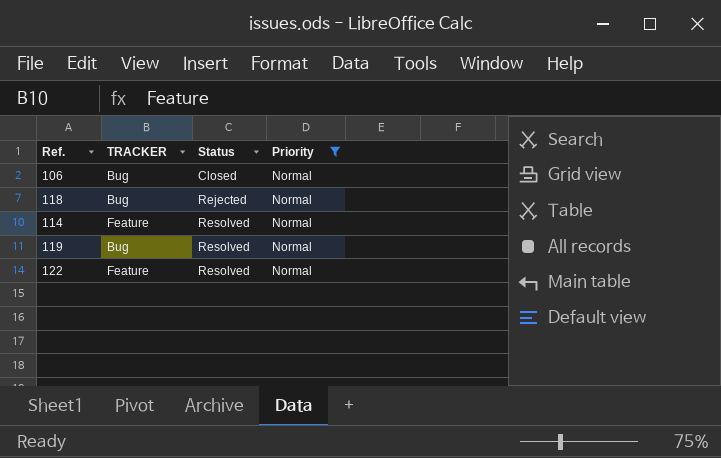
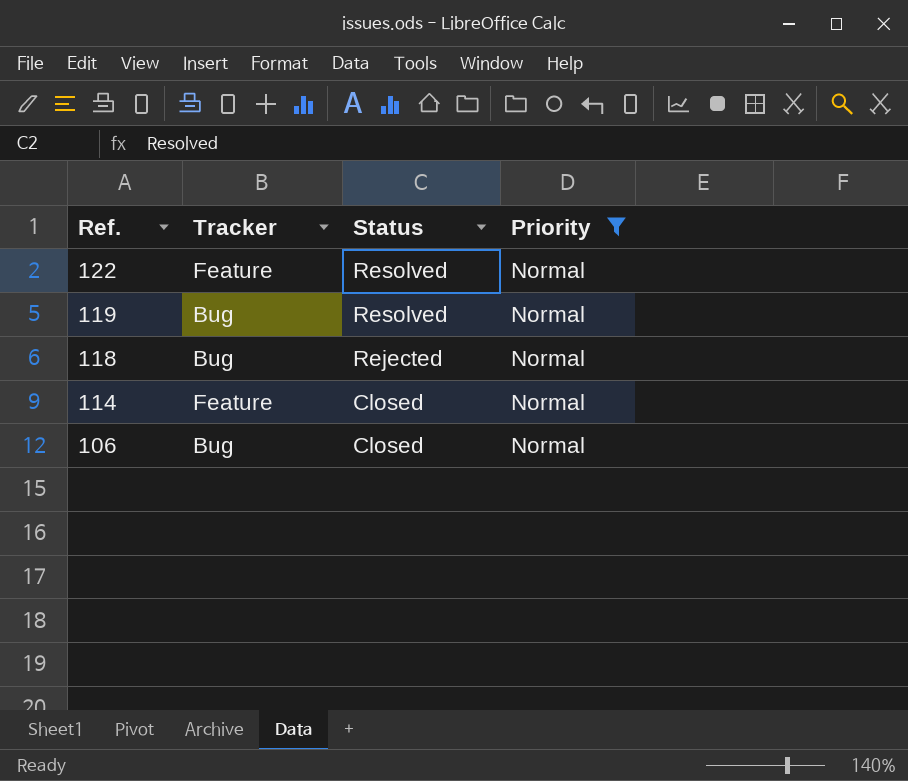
row order: Status ascending -> Ref. descending
column name: TRACKER -> Tracker
114 | Status: Resolved -> Closed

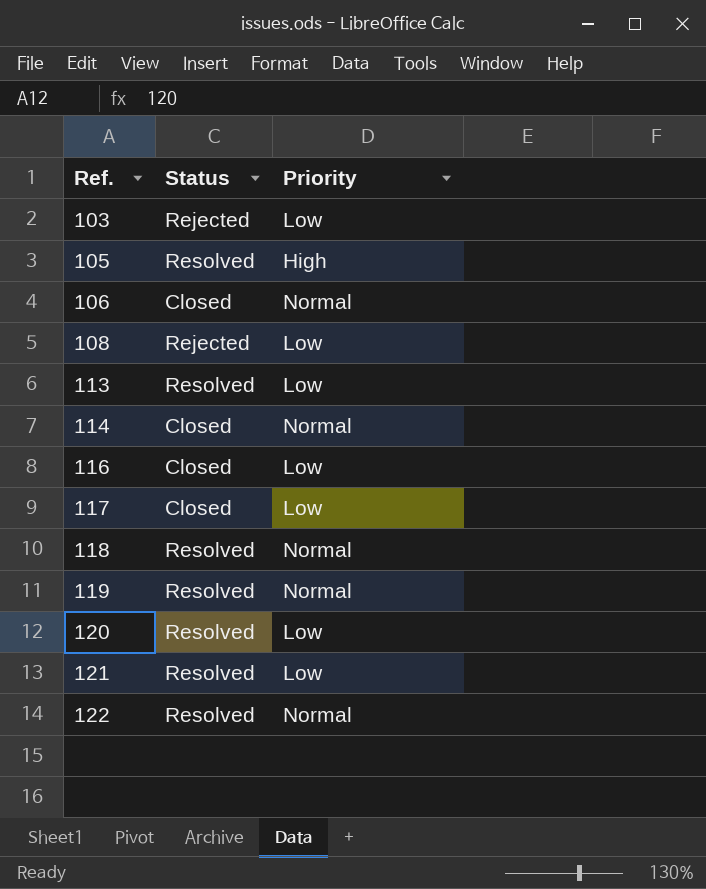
filter: Priority = Normal -> none
row order: Ref. descending -> Ref. ascending
column Tracker | position: 2 -> none
118 | Status: Rejected -> Resolved

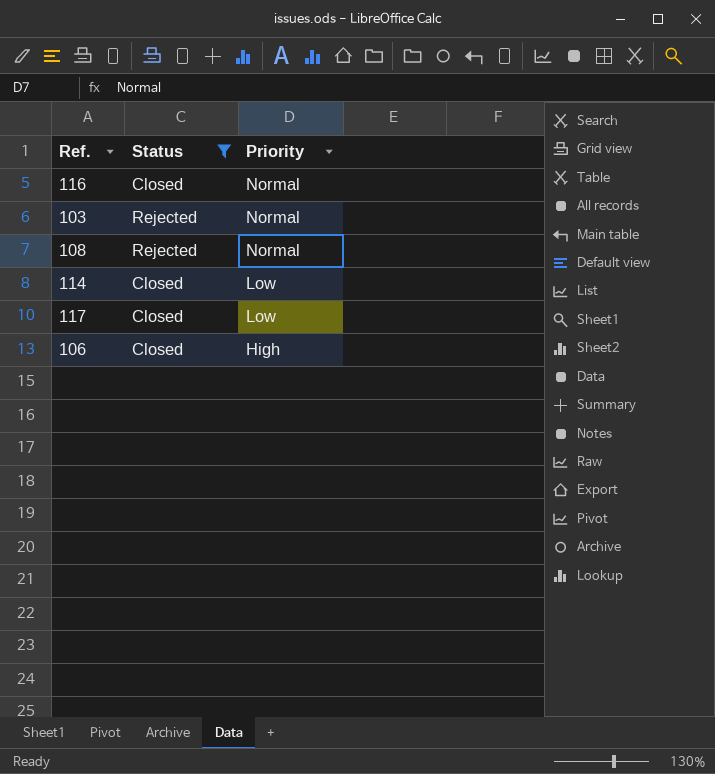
filter: none -> Status != Resolved
row order: Ref. ascending -> Priority descending
116 | Priority: Low -> Normal
103 | Priority: Low -> Normal
108 | Priority: Low -> Normal
114 | Priority: Normal -> Low
106 | Priority: Normal -> High

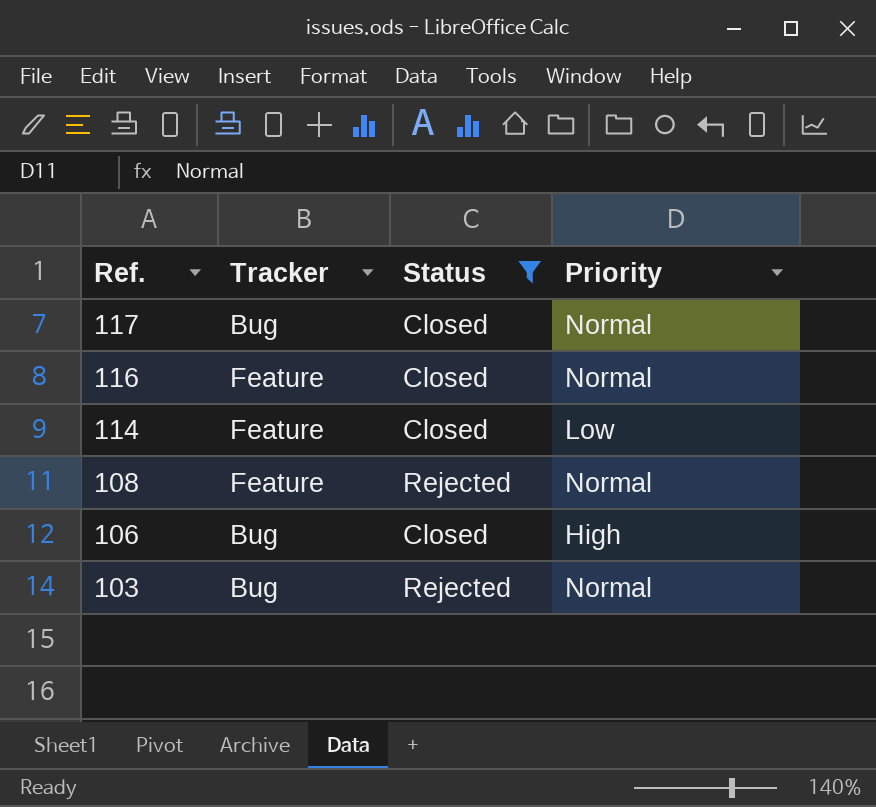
row order: Priority descending -> Ref. descending
column Tracker | position: none -> 2
117 | Priority: Low -> Normal

